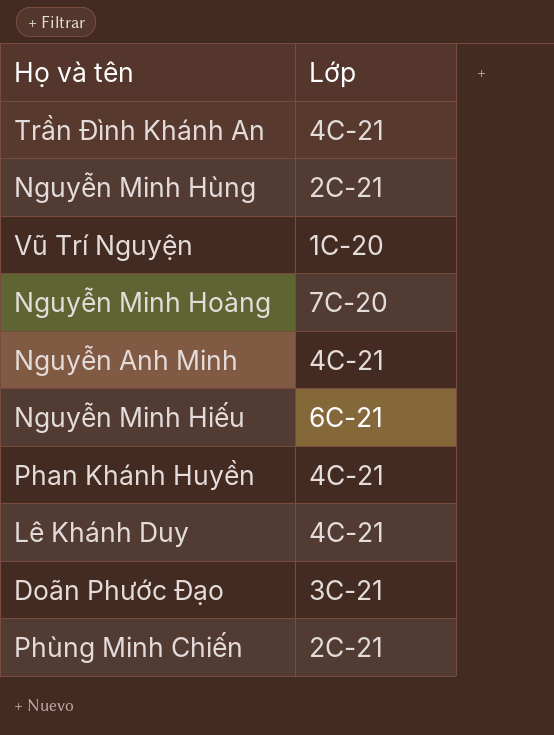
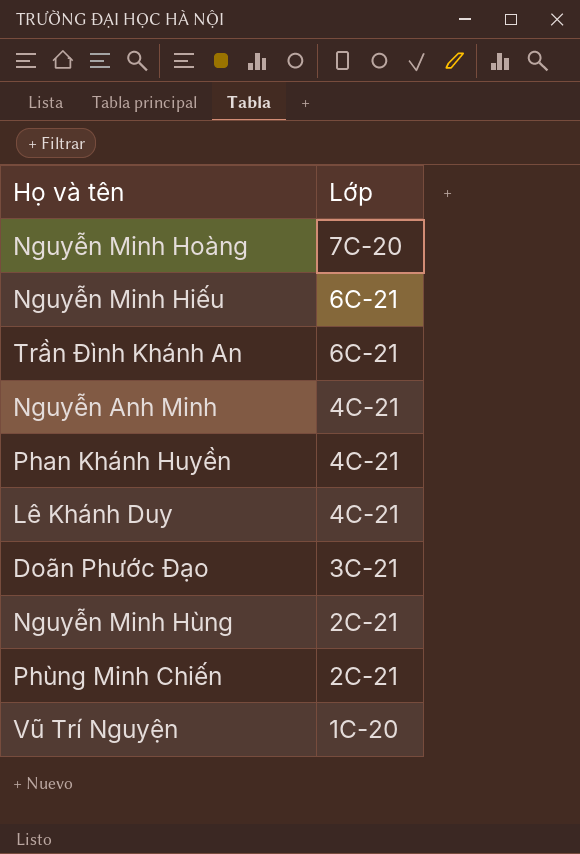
row order: none -> Lớp descending
Trần Đình Khánh An | Lớp: 4C-21 -> 6C-21

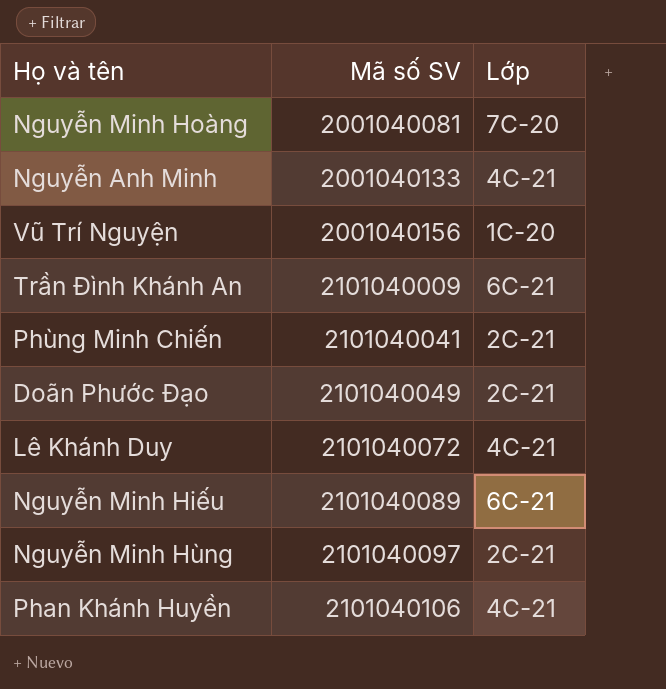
row order: Lớp descending -> Mã số SV ascending
column Mã số SV | position: none -> 2
Doãn Phước Đạo | Lớp: 3C-21 -> 2C-21

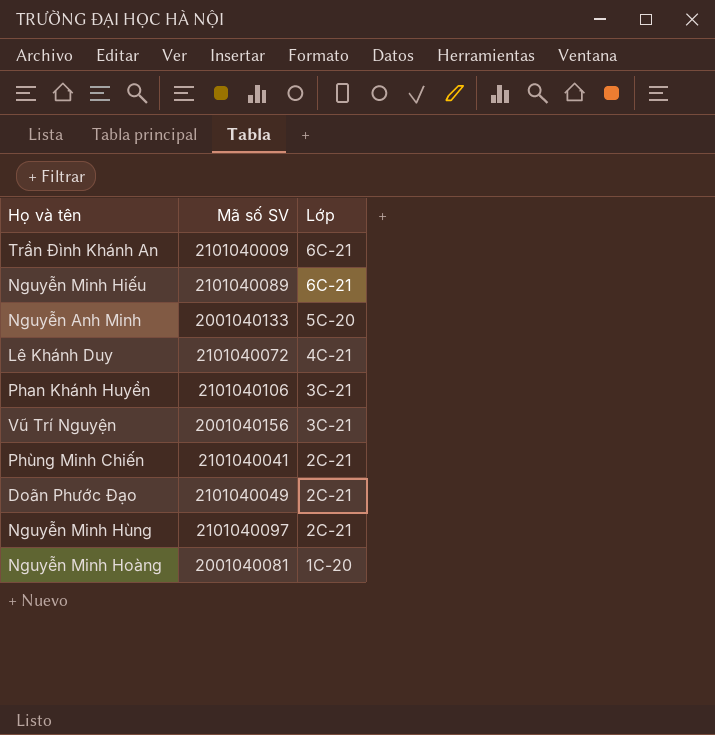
row order: Mã số SV ascending -> Lớp descending
Nguyễn Anh Minh | Lớp: 4C-21 -> 5C-20
Phan Khánh Huyền | Lớp: 4C-21 -> 3C-21
Vũ Trí Nguyện | Lớp: 1C-20 -> 3C-21
Nguyễn Minh Hoàng | Lớp: 7C-20 -> 1C-20

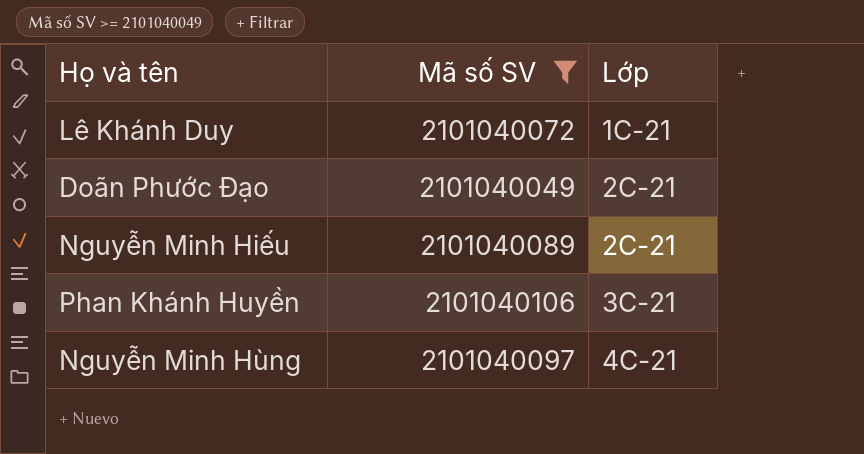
filter: none -> Mã số SV >= 2101040049
row order: Lớp descending -> Lớp ascending
Lê Khánh Duy | Lớp: 4C-21 -> 1C-21
Nguyễn Minh Hiếu | Lớp: 6C-21 -> 2C-21
Nguyễn Minh Hùng | Lớp: 2C-21 -> 4C-21

